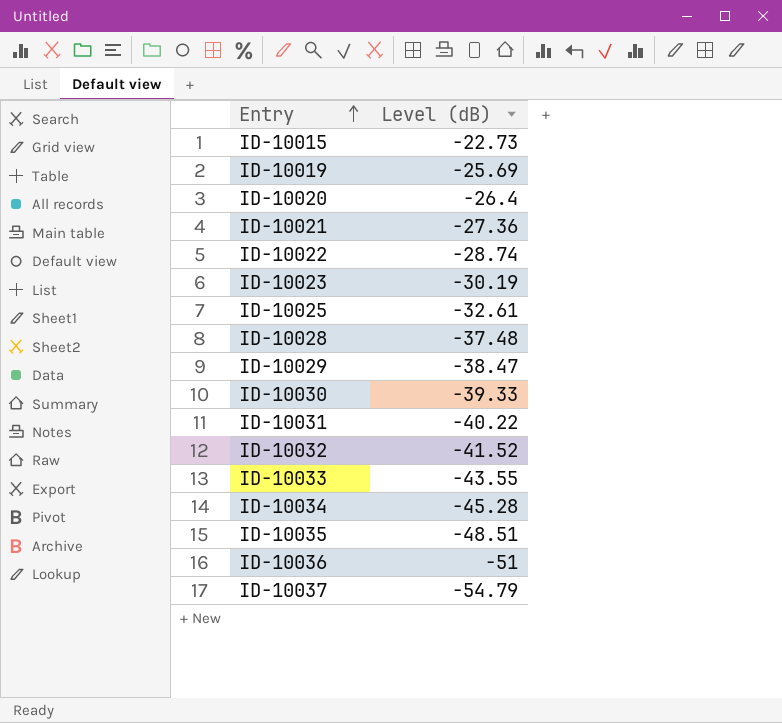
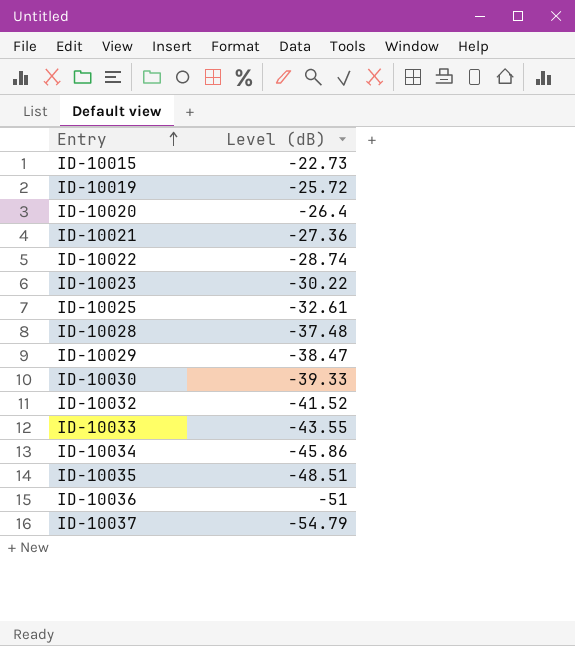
row ID-10031: -40.22 -> none
ID-10019 | Level (dB): -25.69 -> -25.72
ID-10023 | Level (dB): -30.19 -> -30.22
ID-10034 | Level (dB): -45.28 -> -45.86

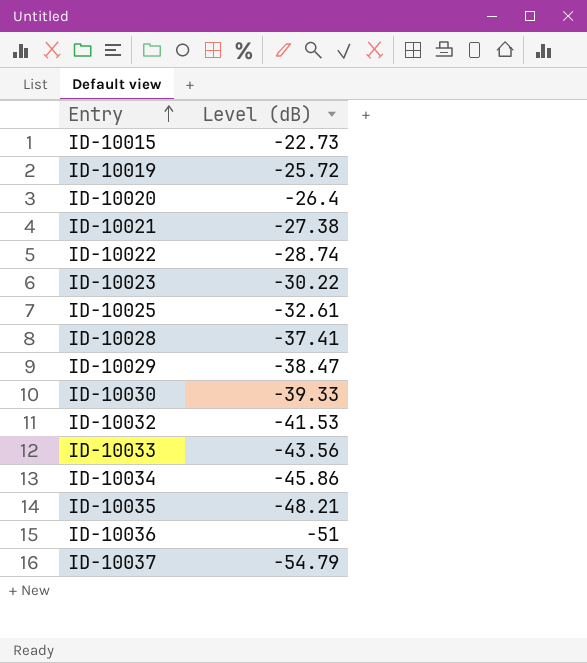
ID-10021 | Level (dB): -27.36 -> -27.38
ID-10028 | Level (dB): -37.48 -> -37.41
ID-10032 | Level (dB): -41.52 -> -41.53
ID-10033 | Level (dB): -43.55 -> -43.56
ID-10035 | Level (dB): -48.51 -> -48.21

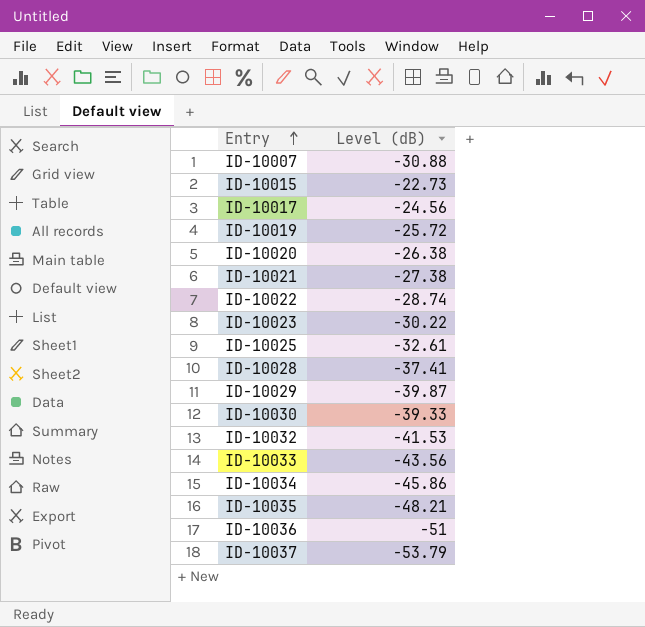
row ID-10007: none -> -30.88
row ID-10017: none -> -24.56
ID-10020 | Level (dB): -26.4 -> -26.38
ID-10029 | Level (dB): -38.47 -> -39.87
ID-10037 | Level (dB): -54.79 -> -53.79

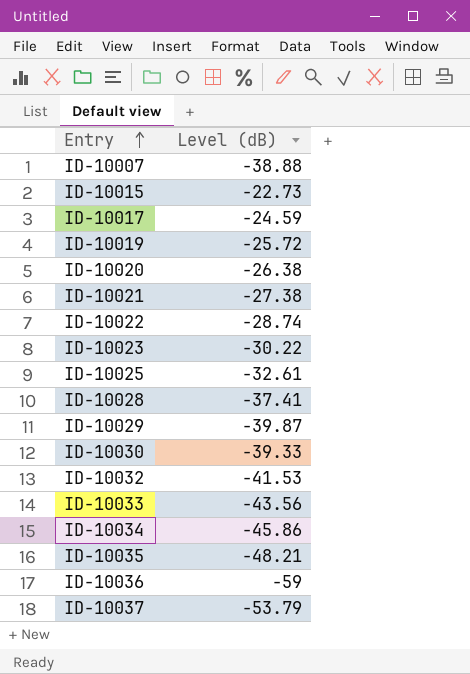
ID-10007 | Level (dB): -30.88 -> -38.88
ID-10017 | Level (dB): -24.56 -> -24.59
ID-10036 | Level (dB): -51 -> -59

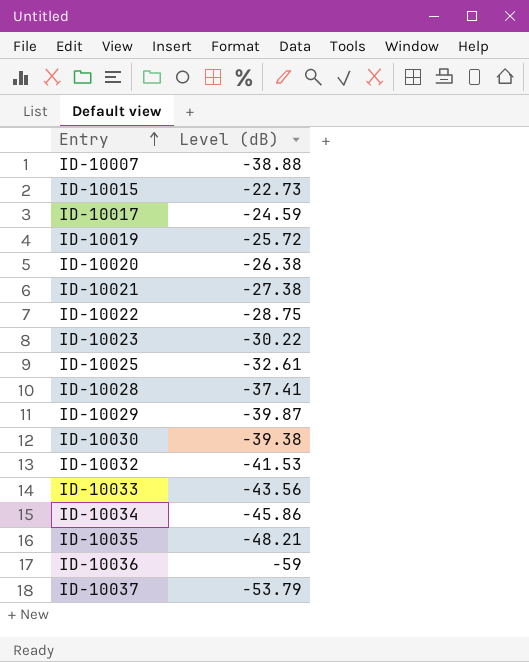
ID-10022 | Level (dB): -28.74 -> -28.75
ID-10030 | Level (dB): -39.33 -> -39.38

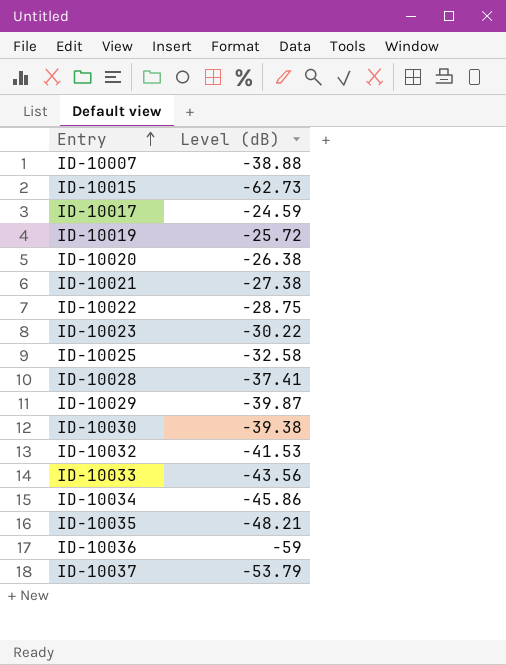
ID-10015 | Level (dB): -22.73 -> -62.73
ID-10025 | Level (dB): -32.61 -> -32.58

